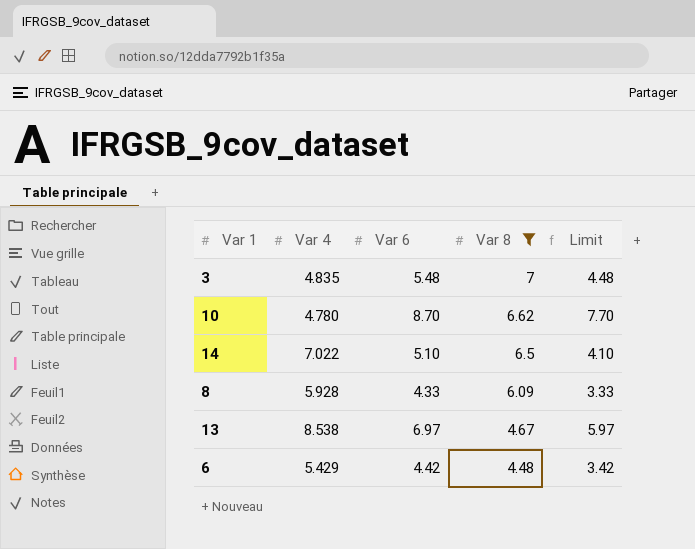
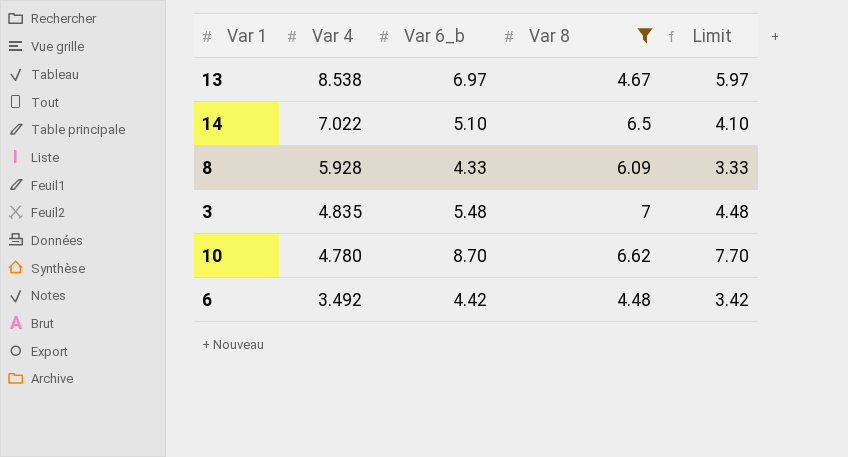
row order: Var 8 descending -> Var 4 descending
column name: Var 6 -> Var 6_b
6 | Var 4: 5.429 -> 3.492

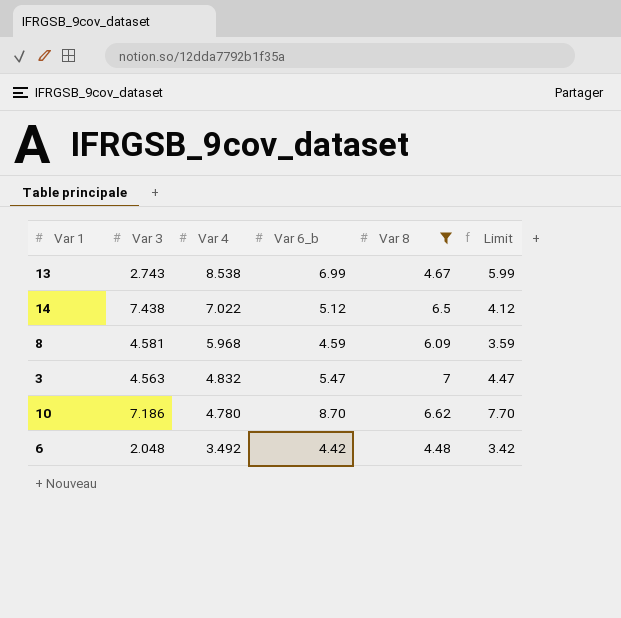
column Var 3 | position: none -> 2
13 | Var 6_b: 6.97 -> 6.99
13 | Limit: 5.97 -> 5.99
14 | Var 6_b: 5.10 -> 5.12
14 | Limit: 4.10 -> 4.12
8 | Var 4: 5.928 -> 5.968
8 | Var 6_b: 4.33 -> 4.59
8 | Limit: 3.33 -> 3.59
3 | Var 4: 4.835 -> 4.832
3 | Var 6_b: 5.48 -> 5.47
3 | Limit: 4.48 -> 4.47

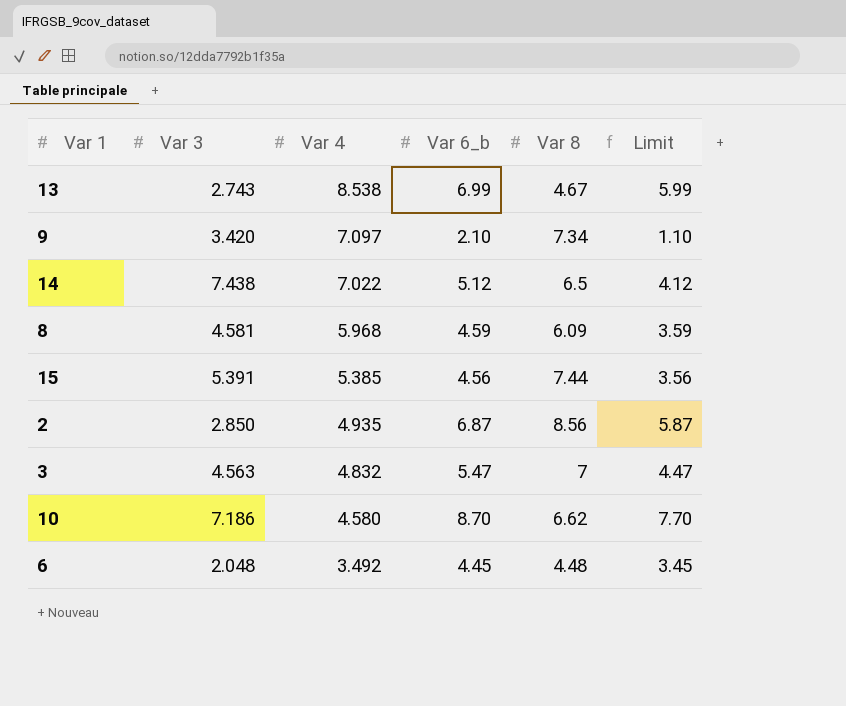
filter: Var 8 <= 7 -> none
10 | Var 4: 4.780 -> 4.580
6 | Var 6_b: 4.42 -> 4.45
6 | Limit: 3.42 -> 3.45

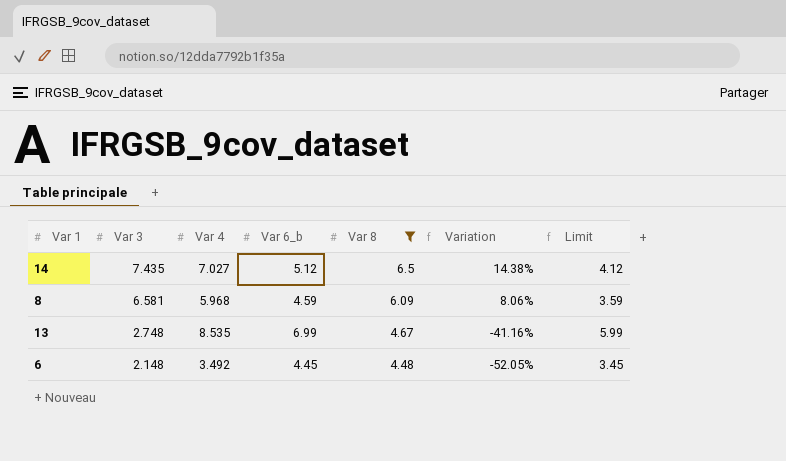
filter: none -> Var 8 <= 6.5
row order: Var 4 descending -> Var 3 descending
column Variation | formula: none -> ([Var 3] - [Var 8]) / [Var 8]
14 | Var 3: 7.438 -> 7.435
14 | Var 4: 7.022 -> 7.027
8 | Var 3: 4.581 -> 6.581
13 | Var 3: 2.743 -> 2.748
13 | Var 4: 8.538 -> 8.535
6 | Var 3: 2.048 -> 2.148

